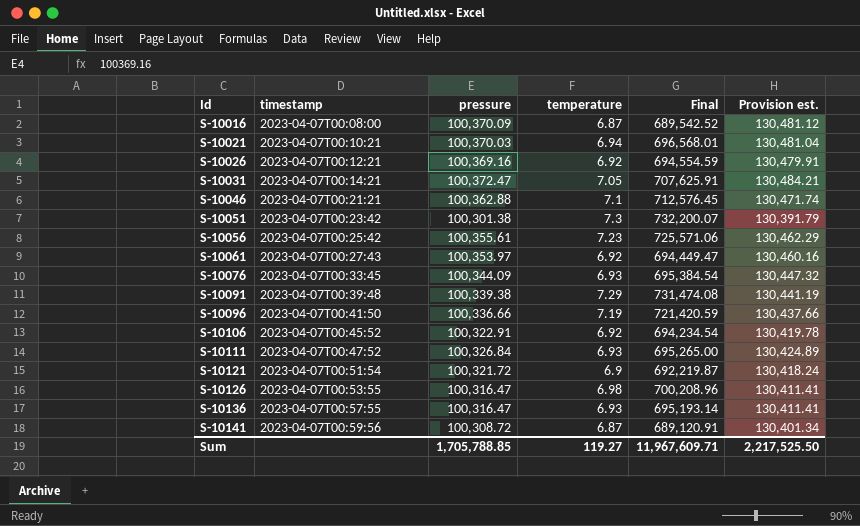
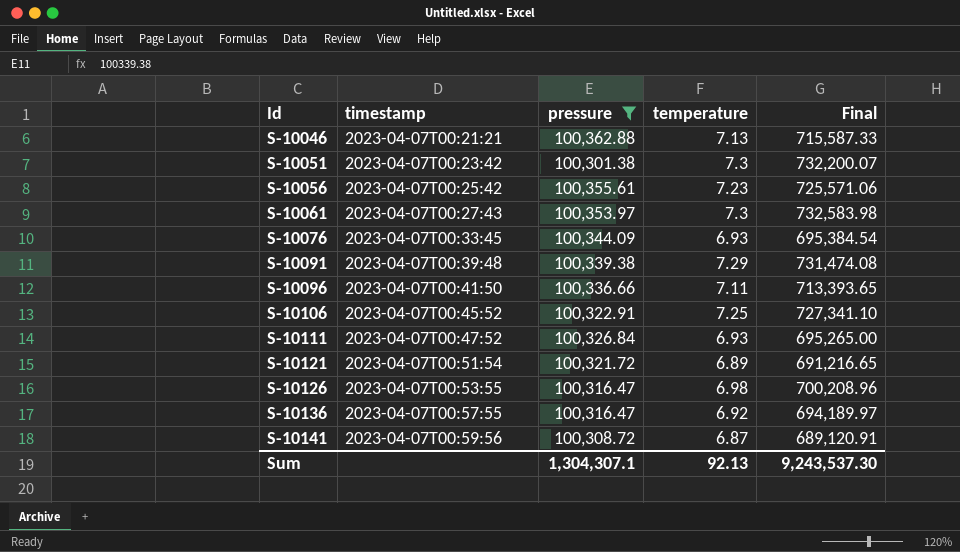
filter: none -> pressure <= 100,362.88
column Provision est. | formula: [pressure] * 1.3 -> none
S-10046 | temperature: 7.1 -> 7.13
S-10046 | Final: 712,576.45 -> 715,587.33
S-10061 | temperature: 6.92 -> 7.3
S-10061 | Final: 694,449.47 -> 732,583.98
S-10096 | temperature: 7.19 -> 7.11
S-10096 | Final: 721,420.59 -> 713,393.65
S-10106 | temperature: 6.92 -> 7.25
S-10106 | Final: 694,234.54 -> 727,341.10
S-10121 | temperature: 6.9 -> 6.89
S-10121 | Final: 692,219.87 -> 691,216.65
S-10136 | temperature: 6.93 -> 6.92
S-10136 | Final: 695,193.14 -> 694,189.97
Sum | pressure: 1,705,788.85 -> 1,304,307.1
Sum | temperature: 119.27 -> 92.13
Sum | Final: 11,967,609.71 -> 9,243,537.30

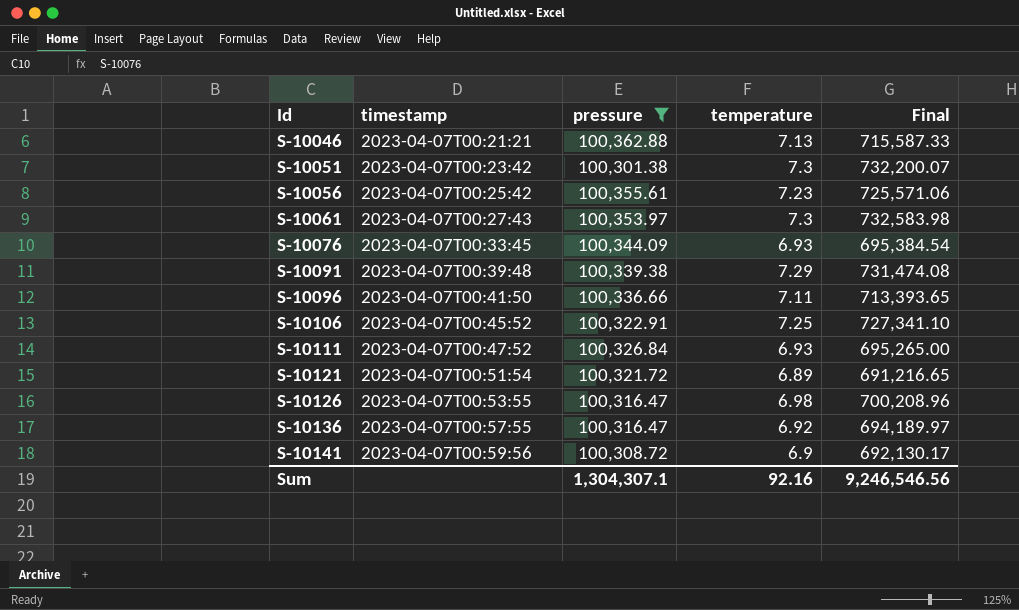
S-10141 | temperature: 6.87 -> 6.9
S-10141 | Final: 689,120.91 -> 692,130.17
Sum | temperature: 92.13 -> 92.16
Sum | Final: 9,243,537.30 -> 9,246,546.56

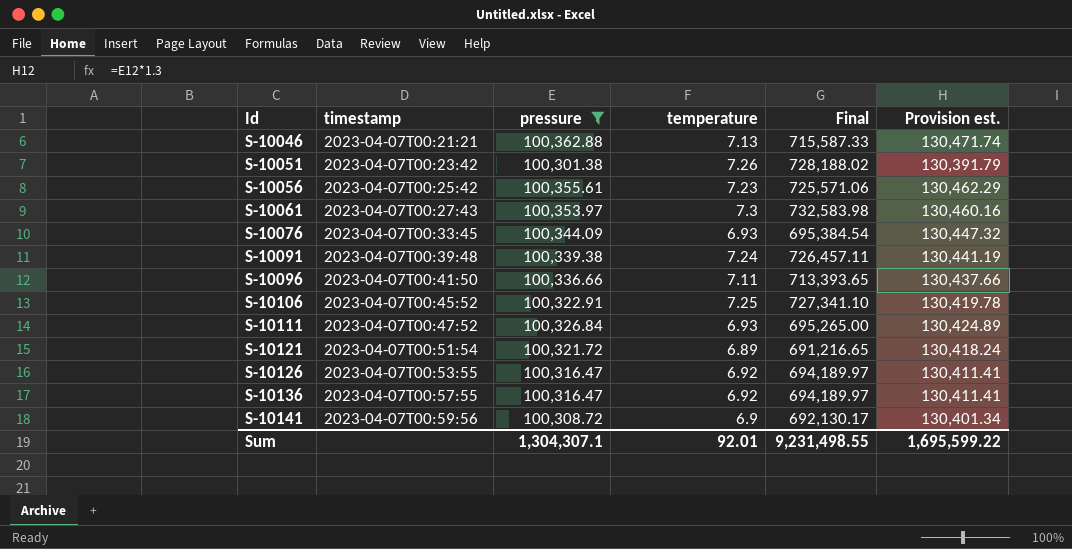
column Provision est. | formula: none -> [pressure] * 1.3
S-10051 | temperature: 7.3 -> 7.26
S-10051 | Final: 732,200.07 -> 728,188.02
S-10091 | temperature: 7.29 -> 7.24
S-10091 | Final: 731,474.08 -> 726,457.11
S-10126 | temperature: 6.98 -> 6.92
S-10126 | Final: 700,208.96 -> 694,189.97
Sum | temperature: 92.16 -> 92.01
Sum | Final: 9,246,546.56 -> 9,231,498.55

